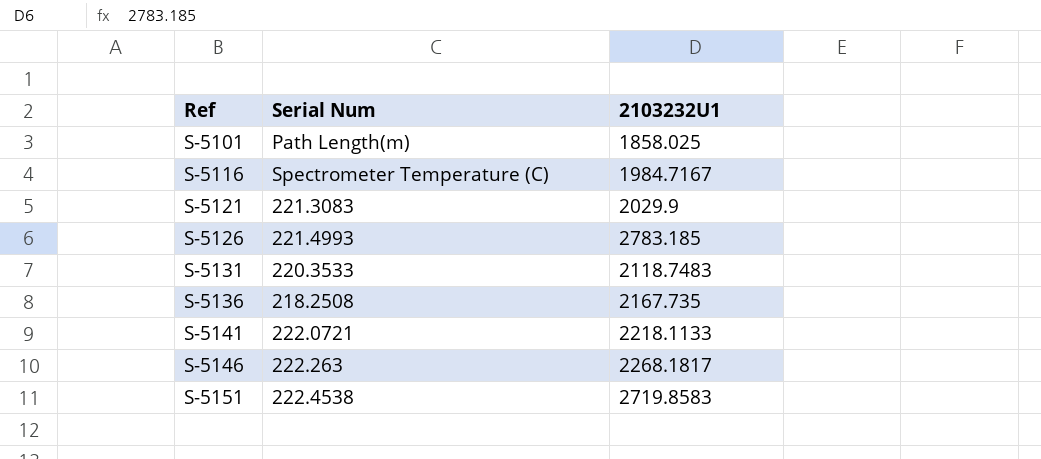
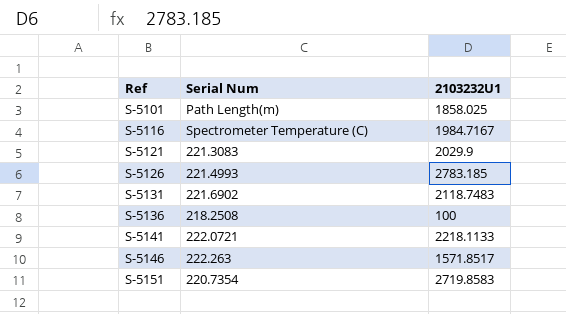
S-5131 | Serial Num: 220.3533 -> 221.6902
S-5136 | 2103232U1: 2167.735 -> 100
S-5146 | 2103232U1: 2268.1817 -> 1571.8517
S-5151 | Serial Num: 222.4538 -> 220.7354

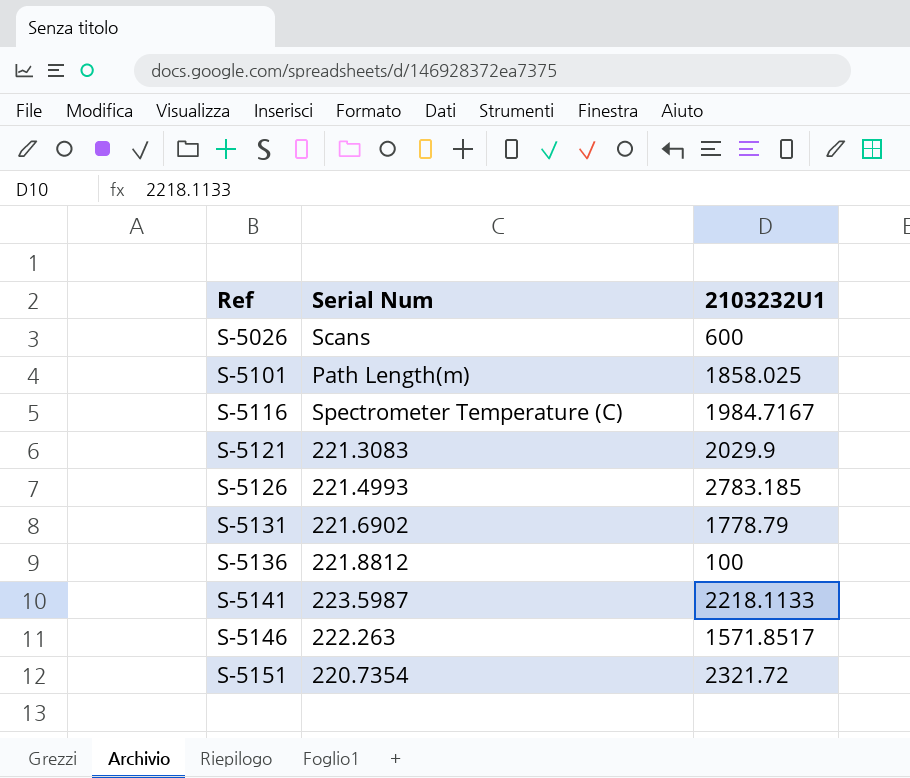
row S-5026: none -> Scans | 600
S-5131 | 2103232U1: 2118.7483 -> 1778.79
S-5136 | Serial Num: 218.2508 -> 221.8812
S-5141 | Serial Num: 222.0721 -> 223.5987
S-5151 | 2103232U1: 2719.8583 -> 2321.72

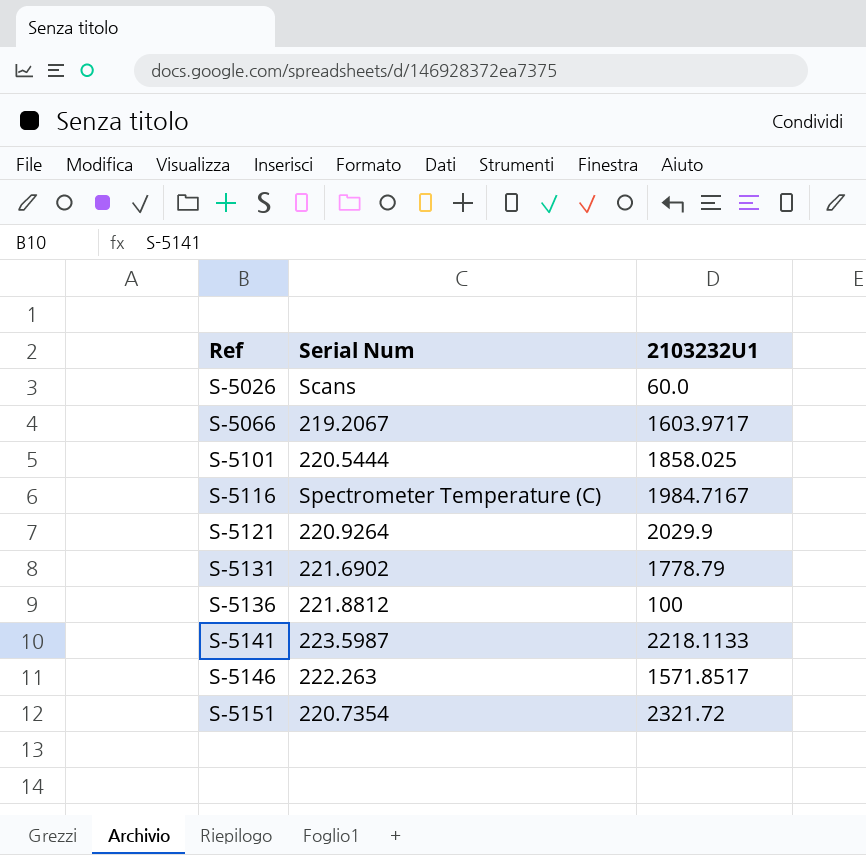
row S-5126: 221.4993 | 2783.185 -> none
S-5026 | 2103232U1: 600 -> 60.0
row S-5066: none -> 219.2067 | 1603.9717
S-5101 | Serial Num: Path Length(m) -> 220.5444
S-5121 | Serial Num: 221.3083 -> 220.9264

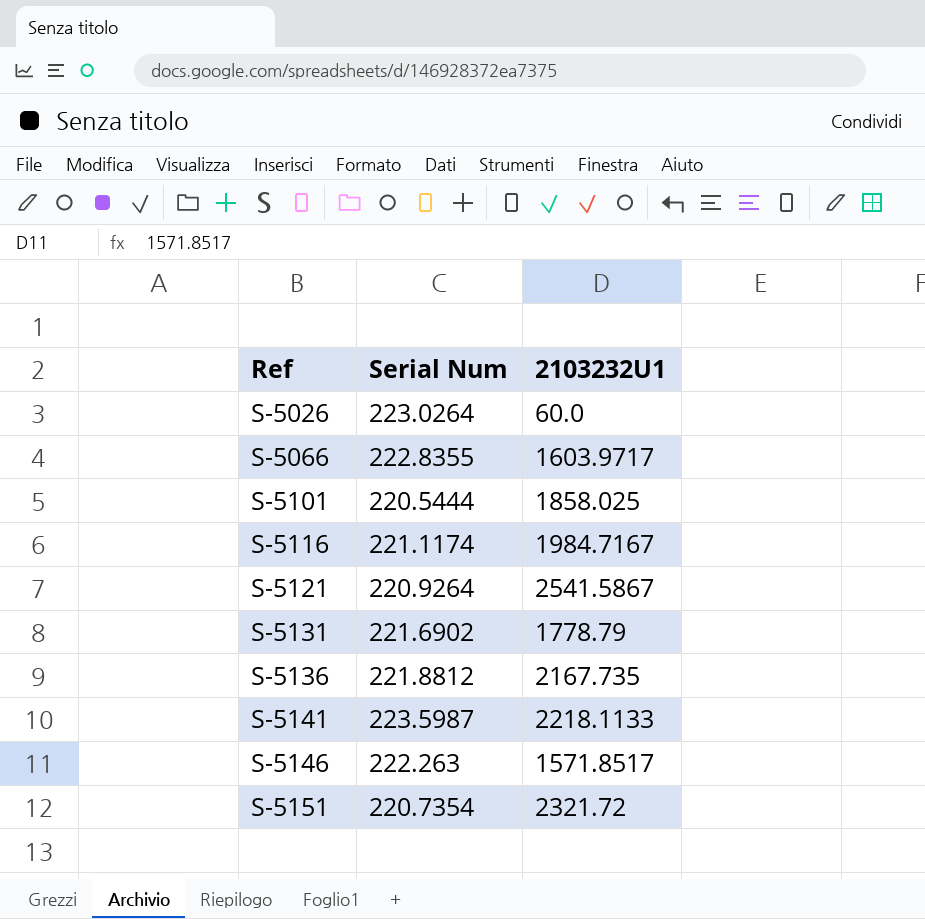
S-5026 | Serial Num: Scans -> 223.0264
S-5066 | Serial Num: 219.2067 -> 222.8355
S-5116 | Serial Num: Spectrometer Temperature (C) -> 221.1174
S-5121 | 2103232U1: 2029.9 -> 2541.5867
S-5136 | 2103232U1: 100 -> 2167.735

